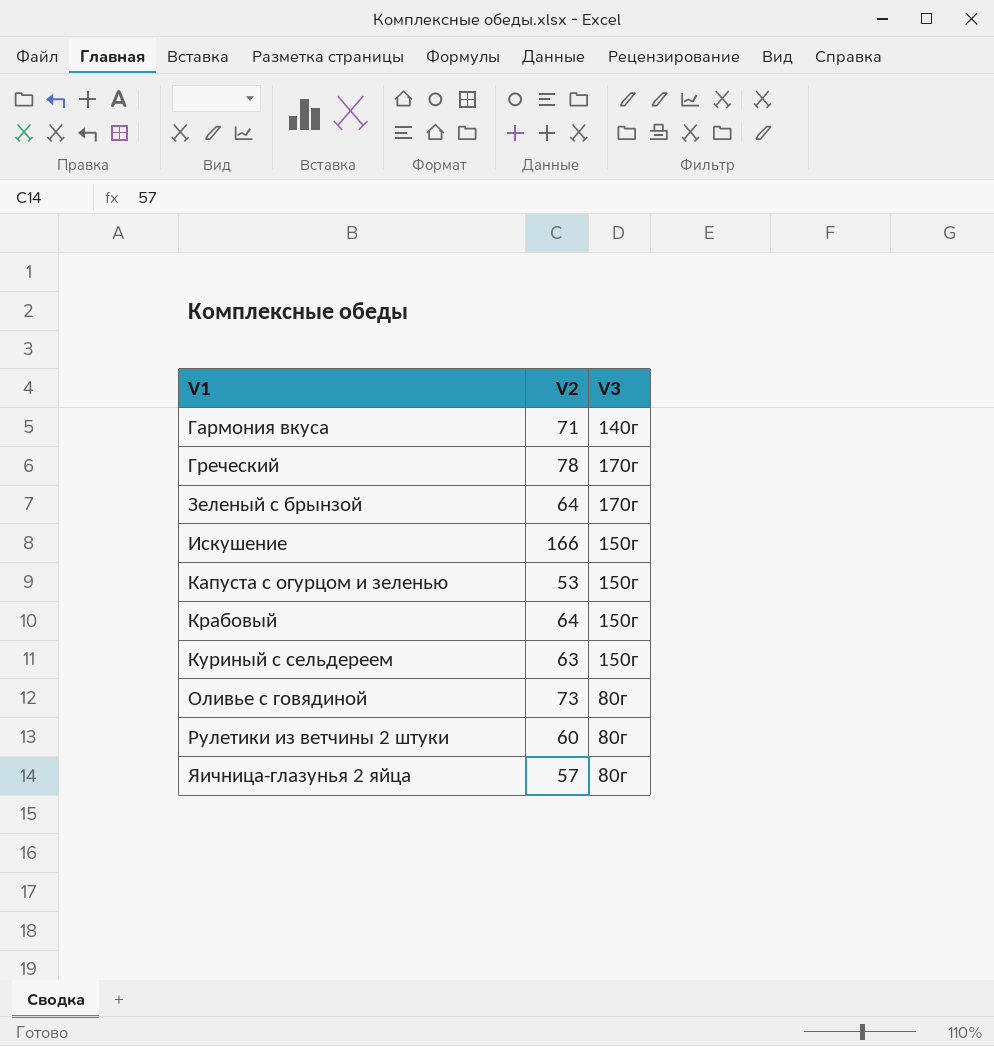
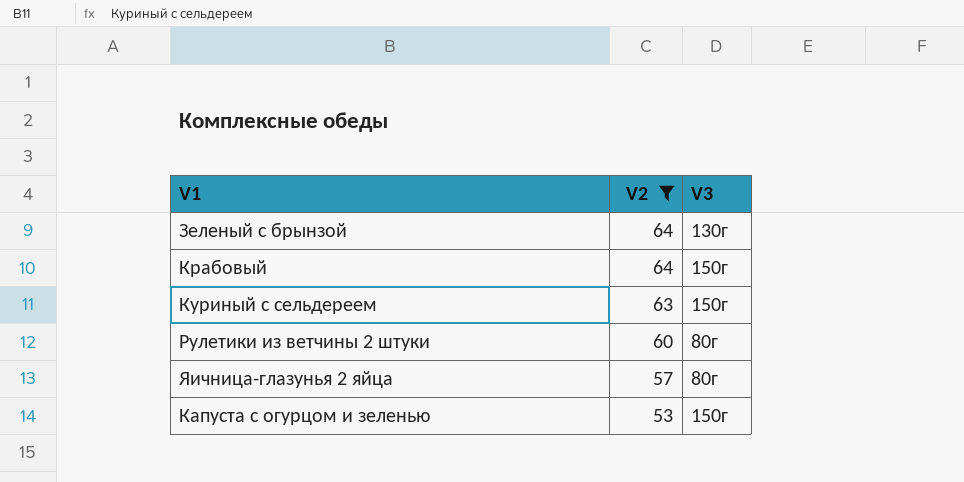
filter: none -> V2 <= 64
row order: V1 ascending -> V2 descending
Зеленый с брынзой | V3: 170г -> 130г

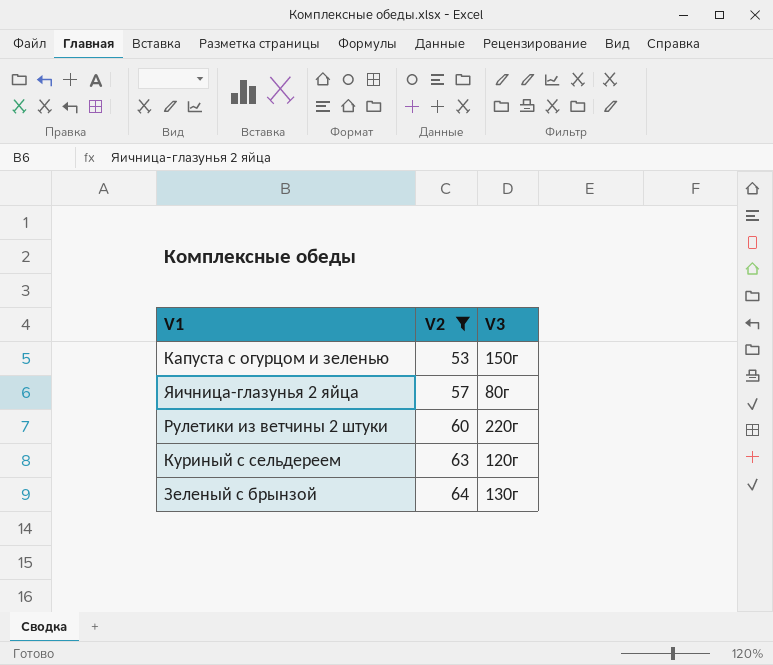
row order: V2 descending -> V2 ascending
row Крабовый: 64 | 150г -> none
Рулетики из ветчины 2 штуки | V3: 80г -> 220г
Куриный с сельдереем | V3: 150г -> 120г

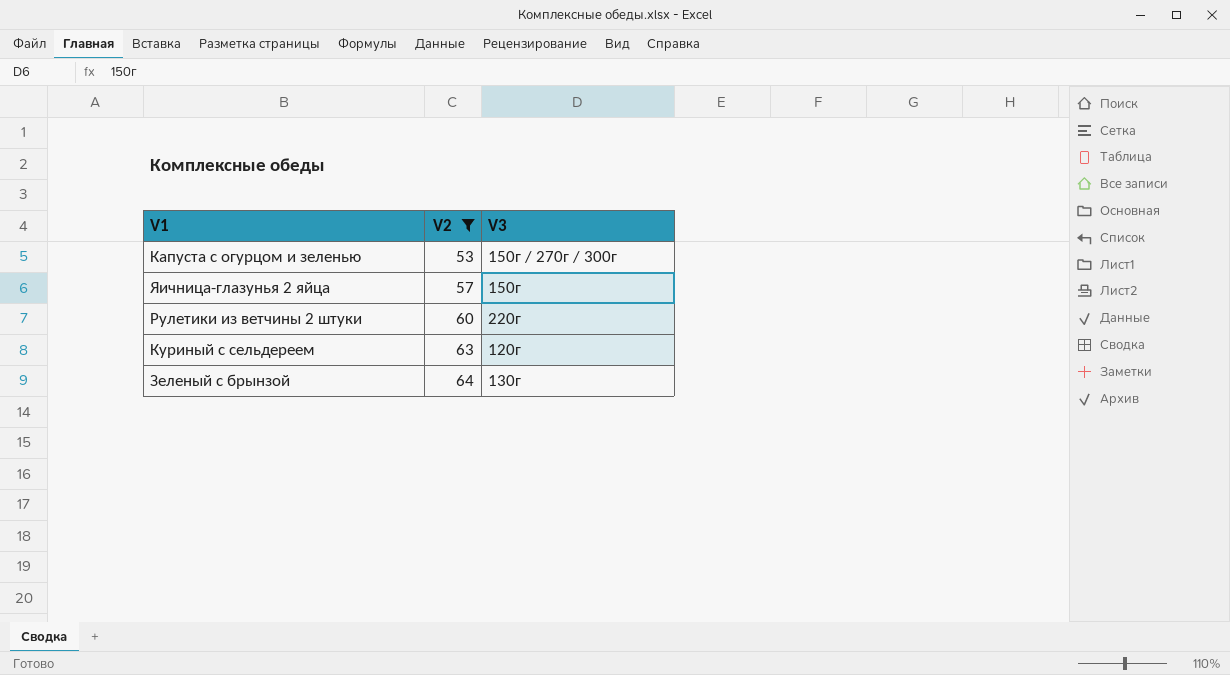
Капуста с огурцом и зеленью | V3: 150г -> 150г / 270г / 300г
Яичница-глазунья 2 яйца | V3: 80г -> 150г

